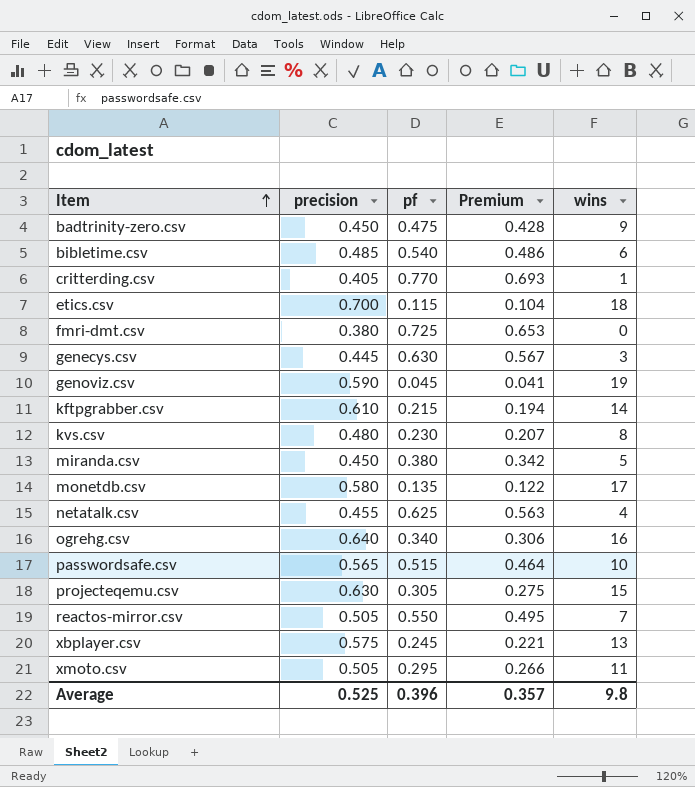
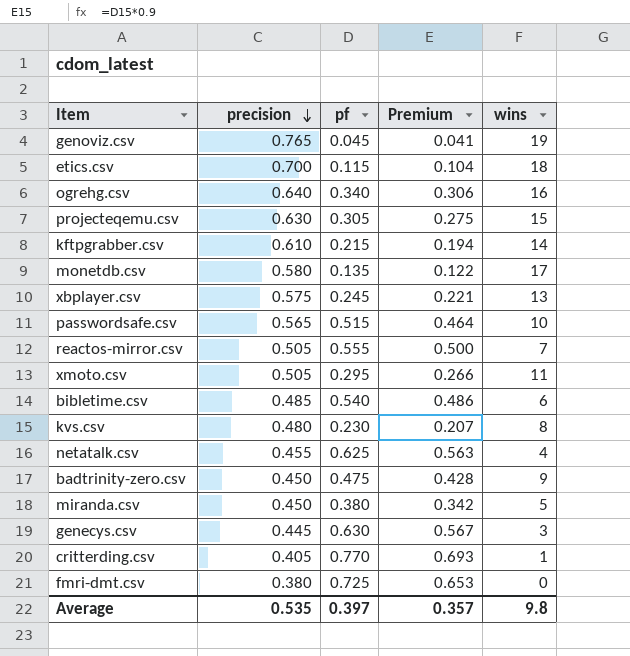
row order: Item ascending -> precision descending
genoviz.csv | precision: 0.590 -> 0.765
reactos-mirror.csv | pf: 0.550 -> 0.555
reactos-mirror.csv | Premium: 0.495 -> 0.500
Average | precision: 0.525 -> 0.535
Average | pf: 0.396 -> 0.397

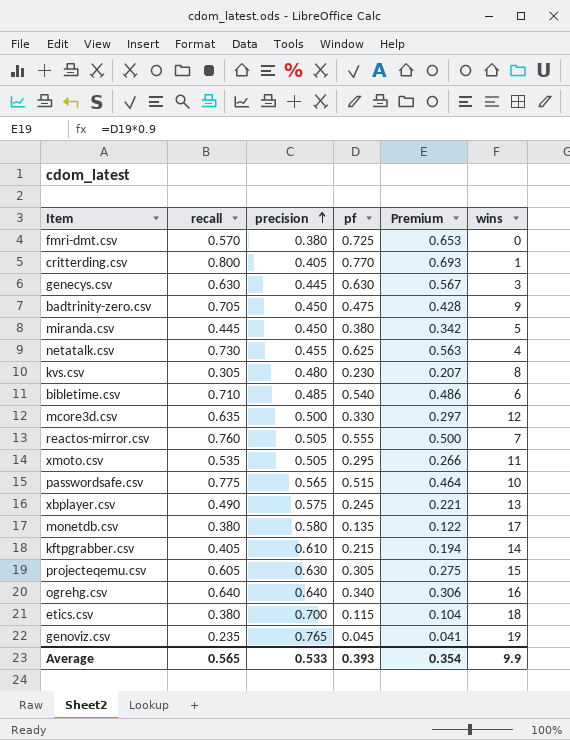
row order: precision descending -> precision ascending
column recall | position: none -> 2
row mcore3d.csv: none -> 0.635 | 0.500 | 0.330 | 0.297 | 12
Average | precision: 0.535 -> 0.533
Average | pf: 0.397 -> 0.393
Average | Premium: 0.357 -> 0.354
Average | wins: 9.8 -> 9.9

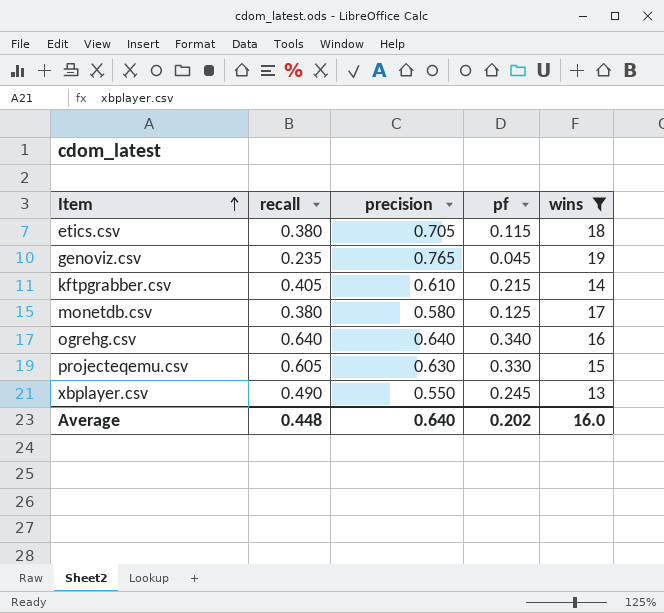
filter: none -> wins >= 13
row order: precision ascending -> Item ascending
column Premium | formula: [pf] * 0.9 -> none
etics.csv | precision: 0.700 -> 0.705
monetdb.csv | pf: 0.135 -> 0.125
projecteqemu.csv | pf: 0.305 -> 0.330
xbplayer.csv | precision: 0.575 -> 0.550
Average | recall: 0.565 -> 0.448
Average | precision: 0.533 -> 0.640
Average | pf: 0.393 -> 0.202
Average | wins: 9.9 -> 16.0

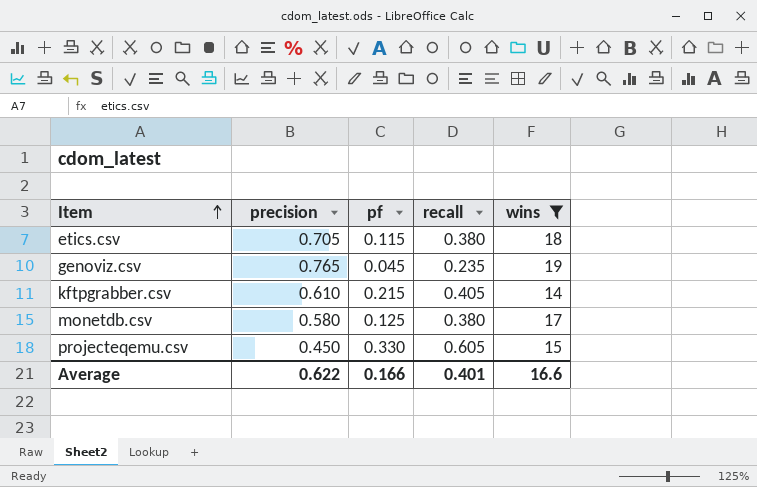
column recall | position: 2 -> 4
row ogrehg.csv: 0.640 | 0.640 | 0.340 | 16 -> none
row xbplayer.csv: 0.490 | 0.550 | 0.245 | 13 -> none
projecteqemu.csv | precision: 0.630 -> 0.450
Average | precision: 0.640 -> 0.622
Average | pf: 0.202 -> 0.166
Average | recall: 0.448 -> 0.401
Average | wins: 16.0 -> 16.6

